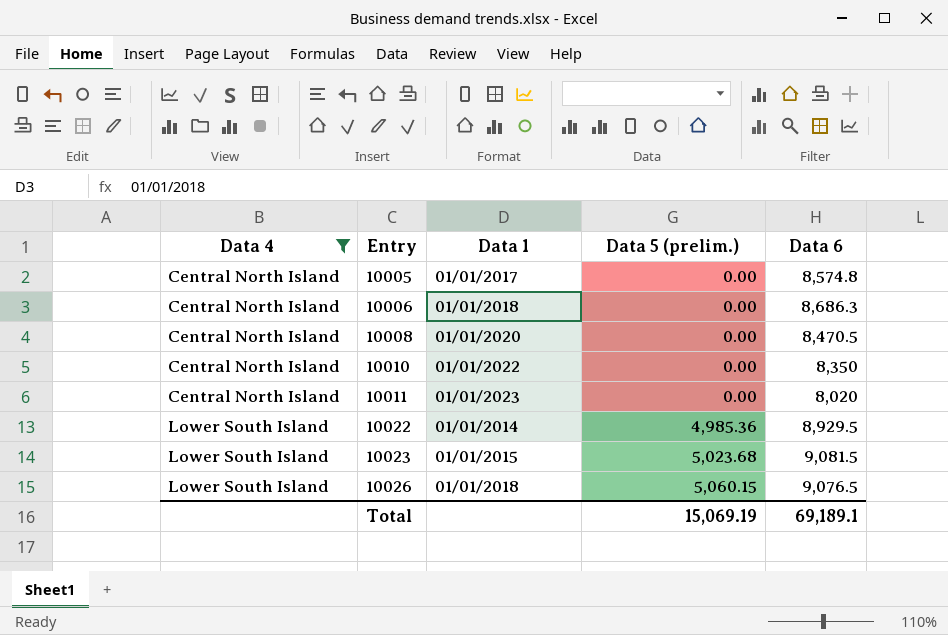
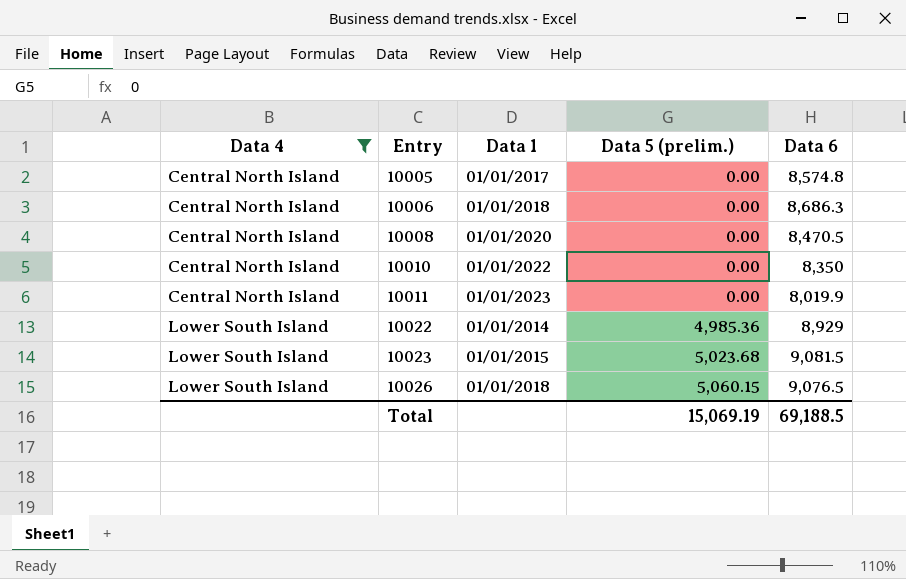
10011 | Data 6: 8,020 -> 8,019.9
10022 | Data 6: 8,929.5 -> 8,929
Total | Data 6: 69,189.1 -> 69,188.5

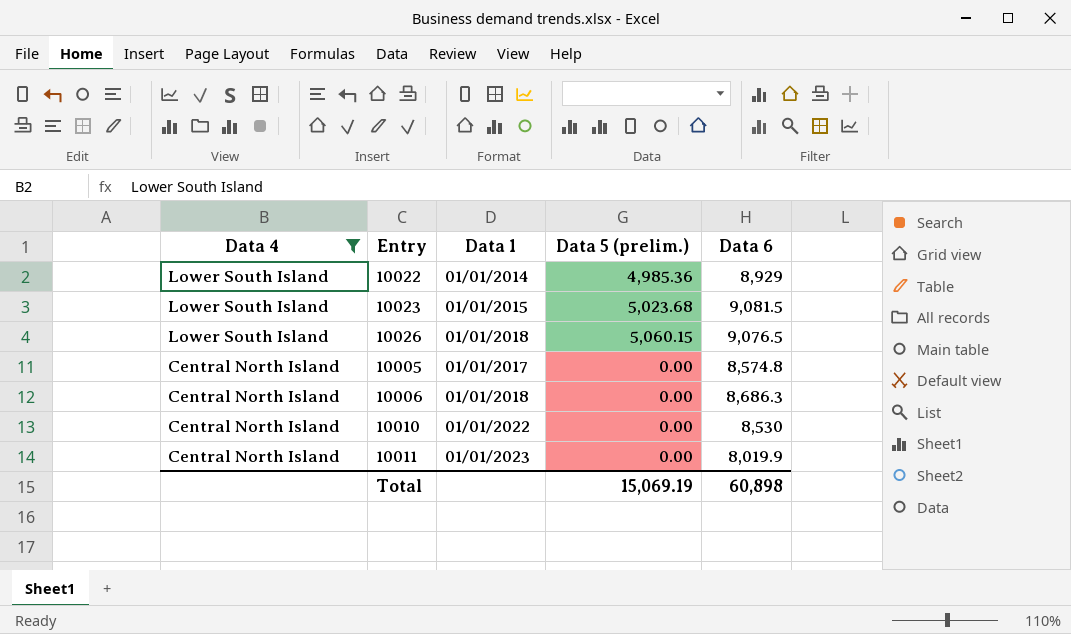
row order: Data 4 ascending -> Data 4 descending
row 10008: Central North Island | 01/01/2020 | 0.00 | 8,470.5 -> none
10010 | Data 6: 8,350 -> 8,530
Total | Data 6: 69,188.5 -> 60,898

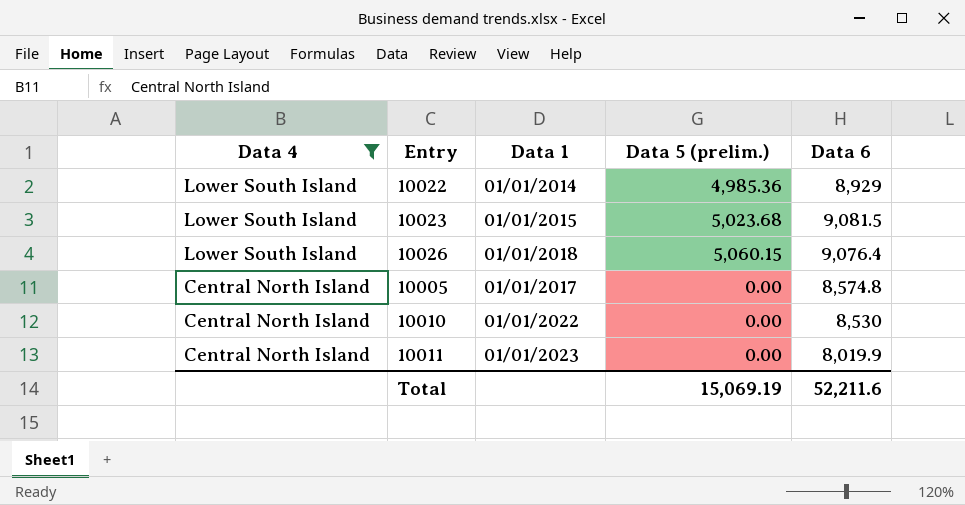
row 10006: Central North Island | 01/01/2018 | 0.00 | 8,686.3 -> none
10026 | Data 6: 9,076.5 -> 9,076.4
Total | Data 6: 60,898 -> 52,211.6

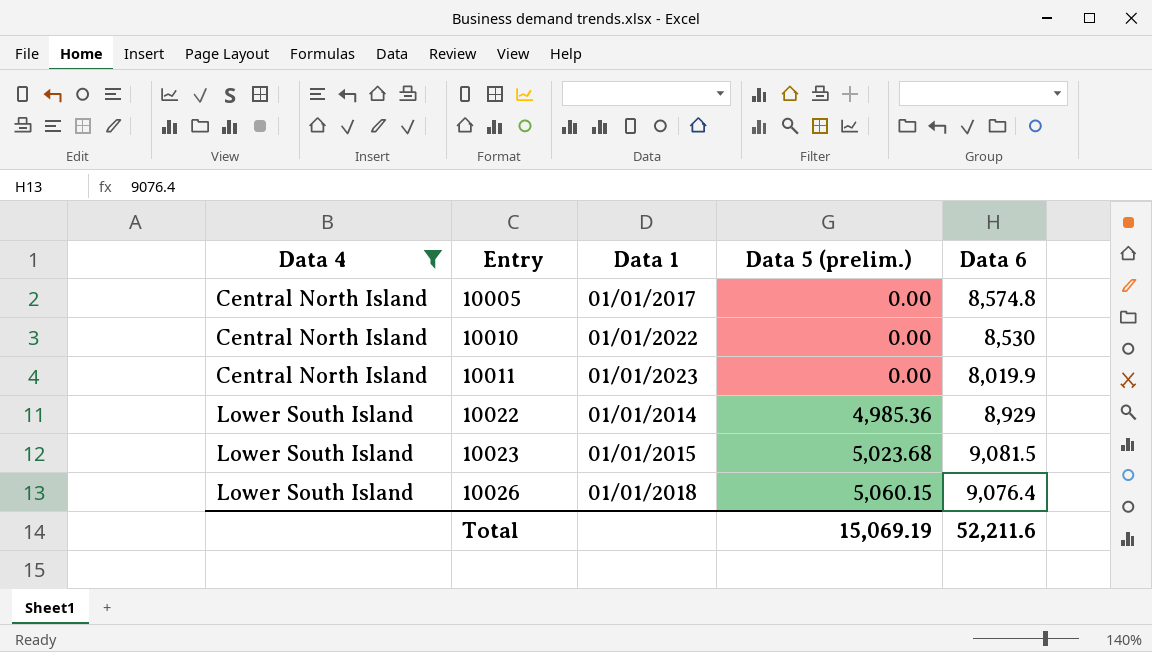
row order: Data 4 descending -> Data 4 ascending

